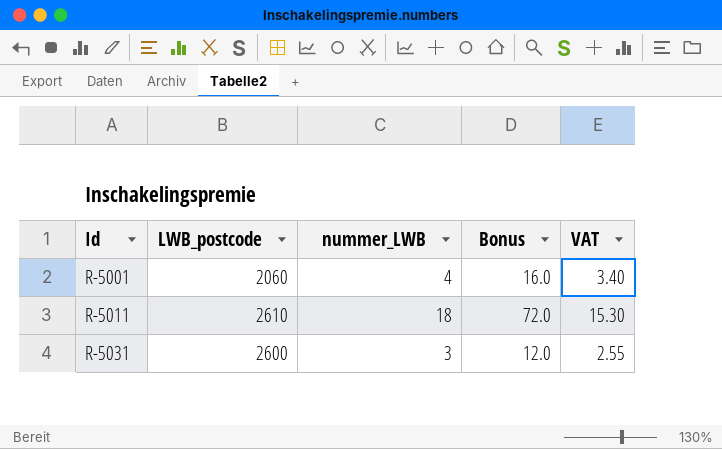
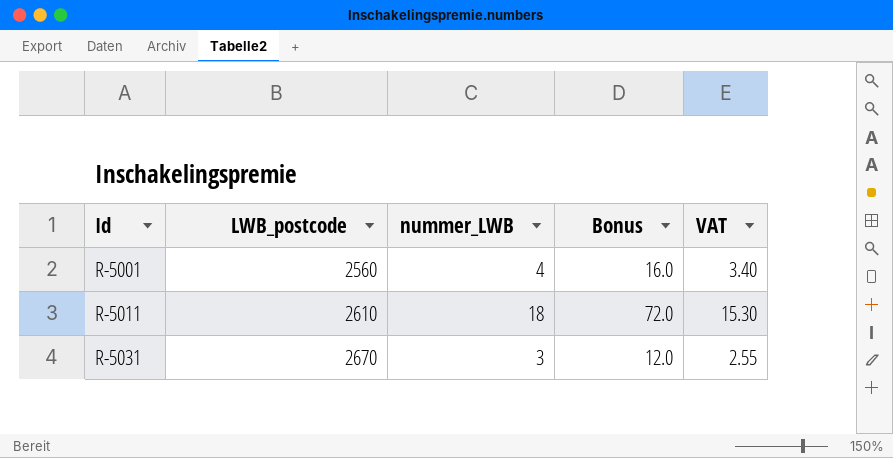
R-5001 | LWB_postcode: 2060 -> 2560
R-5031 | LWB_postcode: 2600 -> 2670

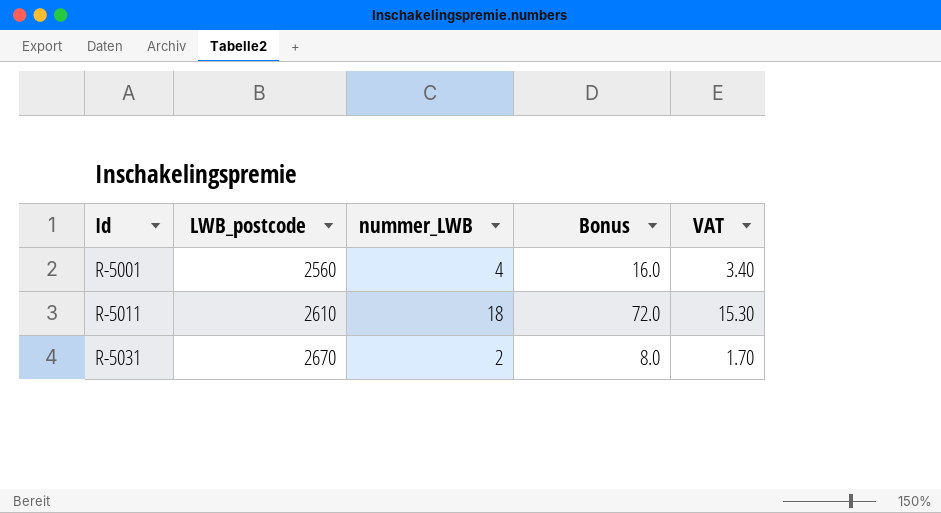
R-5031 | nummer_LWB: 3 -> 2
R-5031 | Bonus: 12.0 -> 8.0
R-5031 | VAT: 2.55 -> 1.70

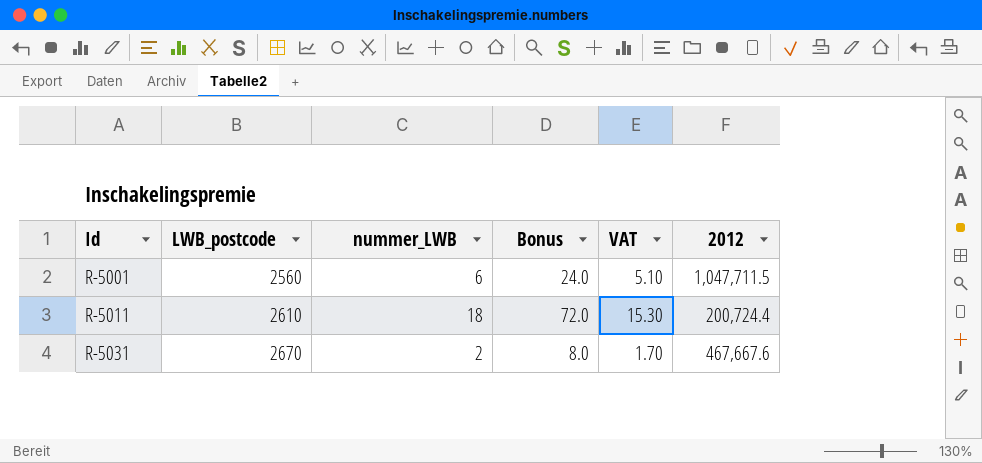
column 2012 | position: none -> 6
R-5001 | nummer_LWB: 4 -> 6
R-5001 | Bonus: 16.0 -> 24.0
R-5001 | VAT: 3.40 -> 5.10

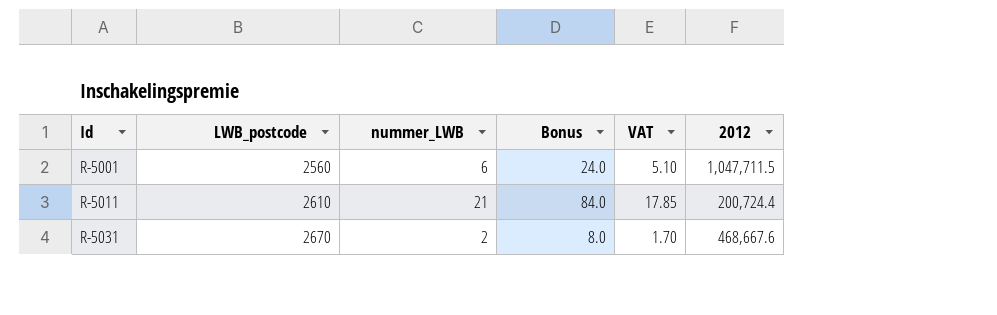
R-5011 | nummer_LWB: 18 -> 21
R-5011 | Bonus: 72.0 -> 84.0
R-5011 | VAT: 15.30 -> 17.85
R-5031 | 2012: 467,667.6 -> 468,667.6

